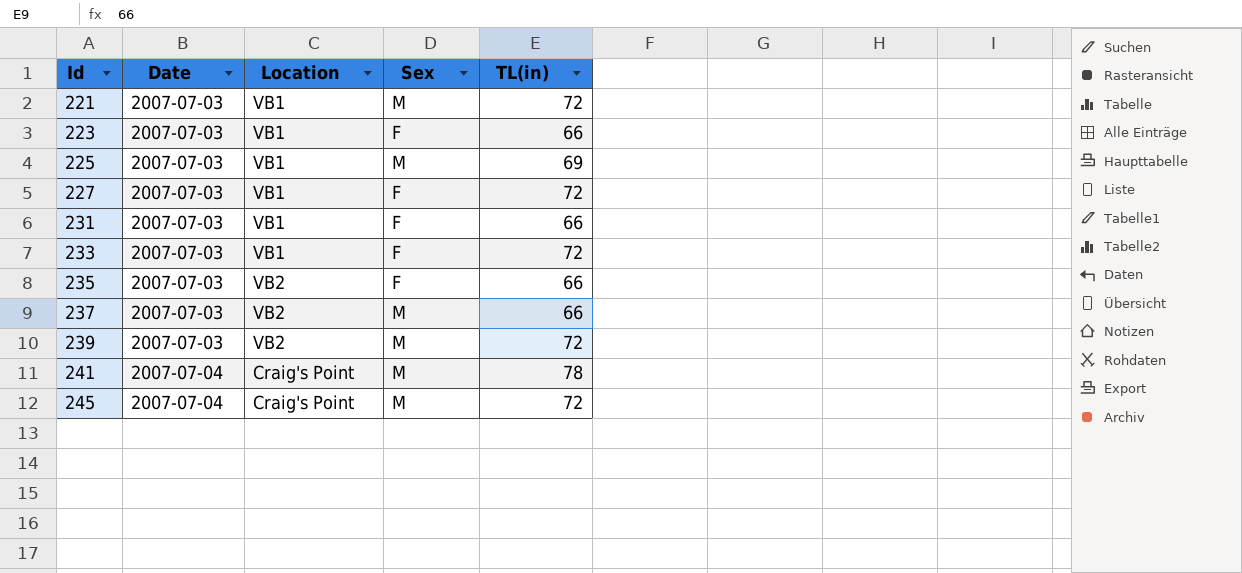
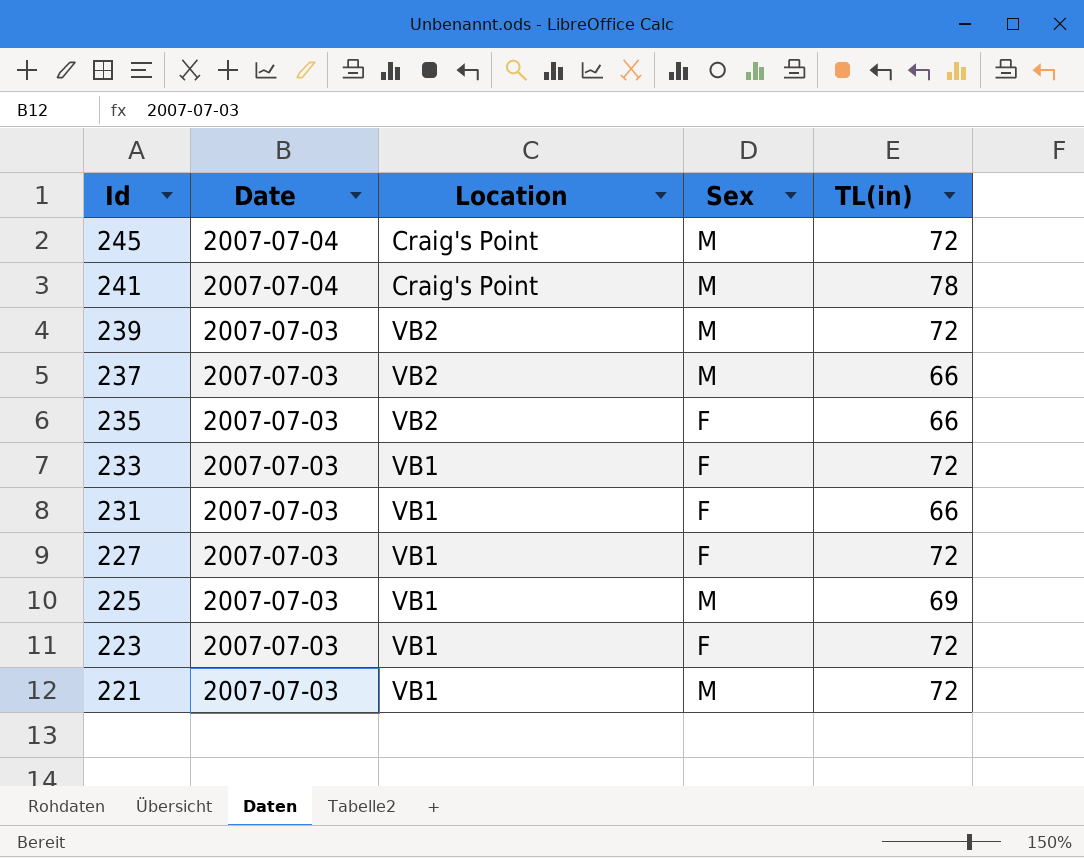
row order: Id ascending -> Id descending
223 | TL(in): 66 -> 72

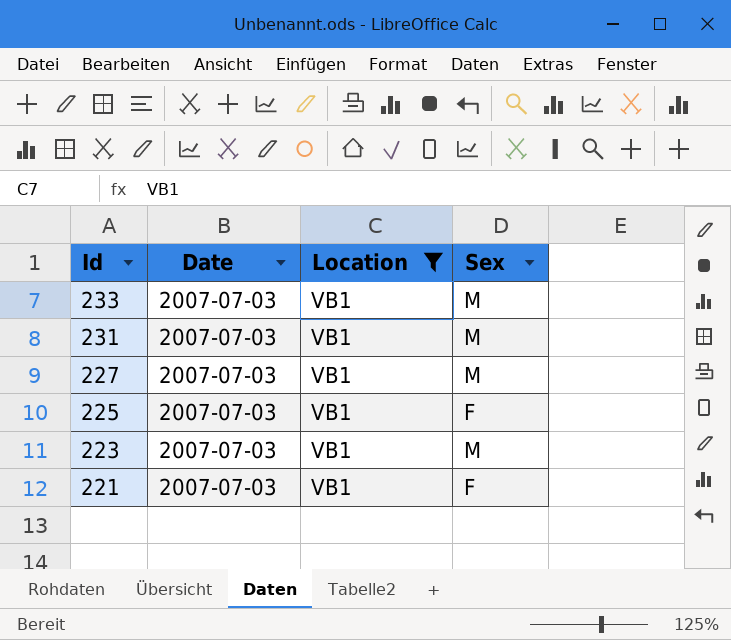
filter: none -> Location = VB1
column TL(in) | position: 5 -> none
233 | Sex: F -> M
231 | Sex: F -> M
227 | Sex: F -> M
225 | Sex: M -> F
223 | Sex: F -> M
221 | Sex: M -> F

